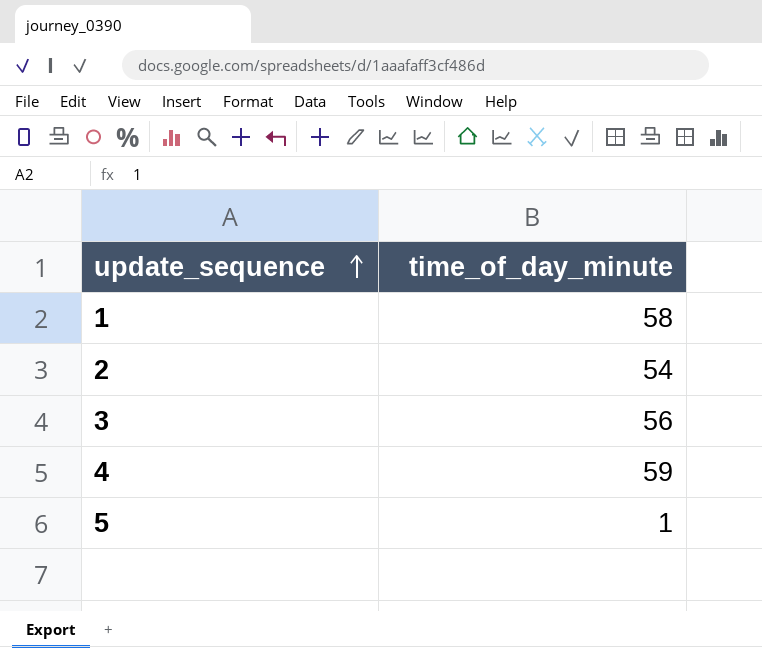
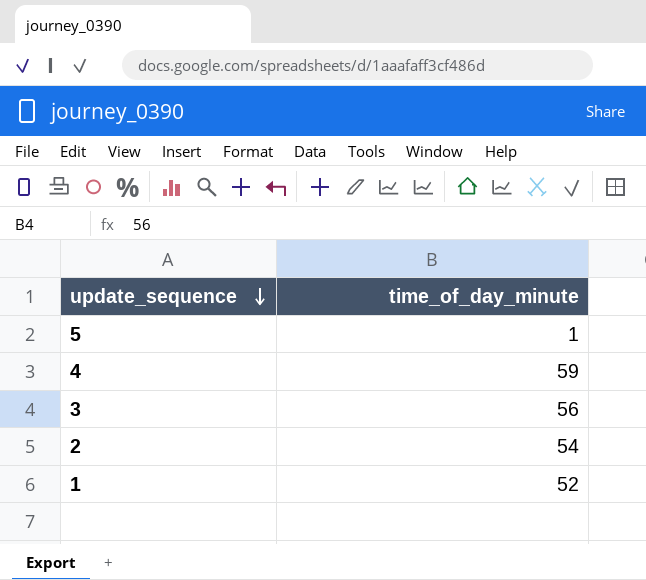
row order: update_sequence ascending -> update_sequence descending
1 | time_of_day_minute: 58 -> 52

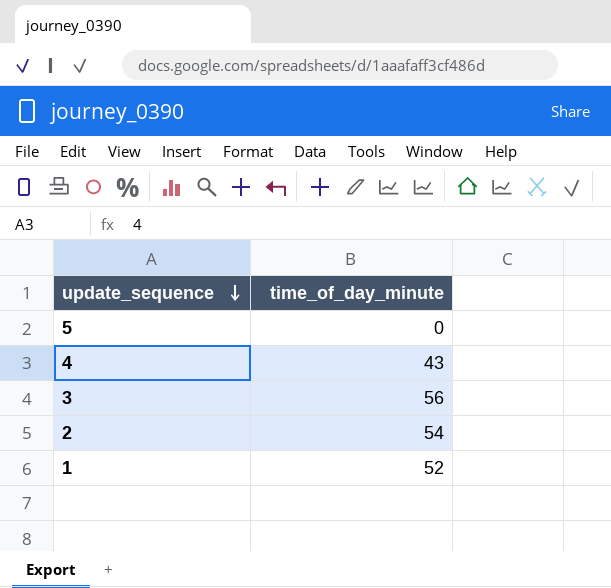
5 | time_of_day_minute: 1 -> 0
4 | time_of_day_minute: 59 -> 43

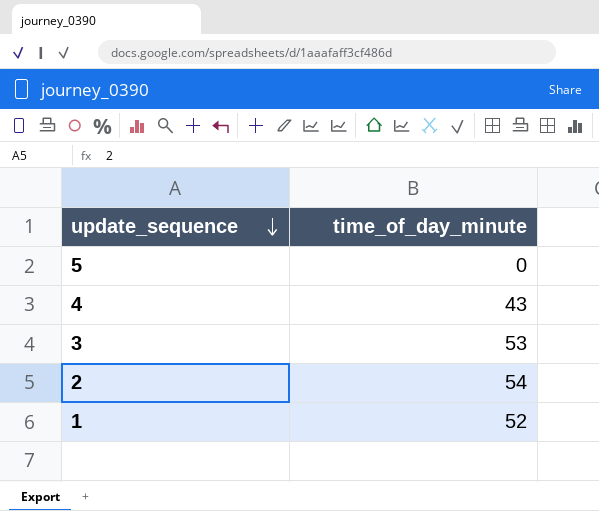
3 | time_of_day_minute: 56 -> 53

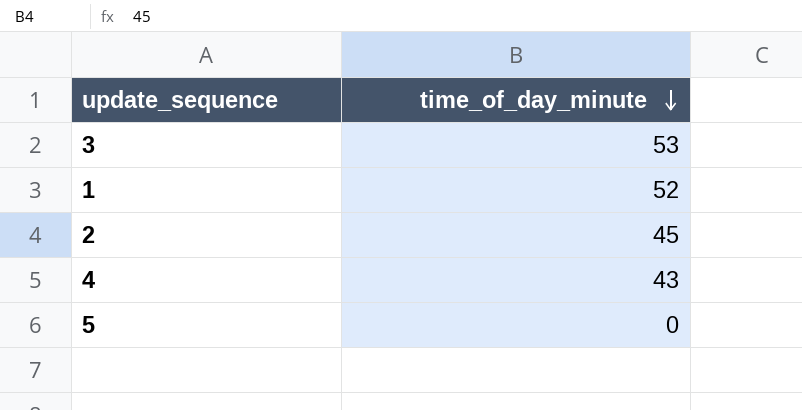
row order: update_sequence descending -> time_of_day_minute descending
2 | time_of_day_minute: 54 -> 45

